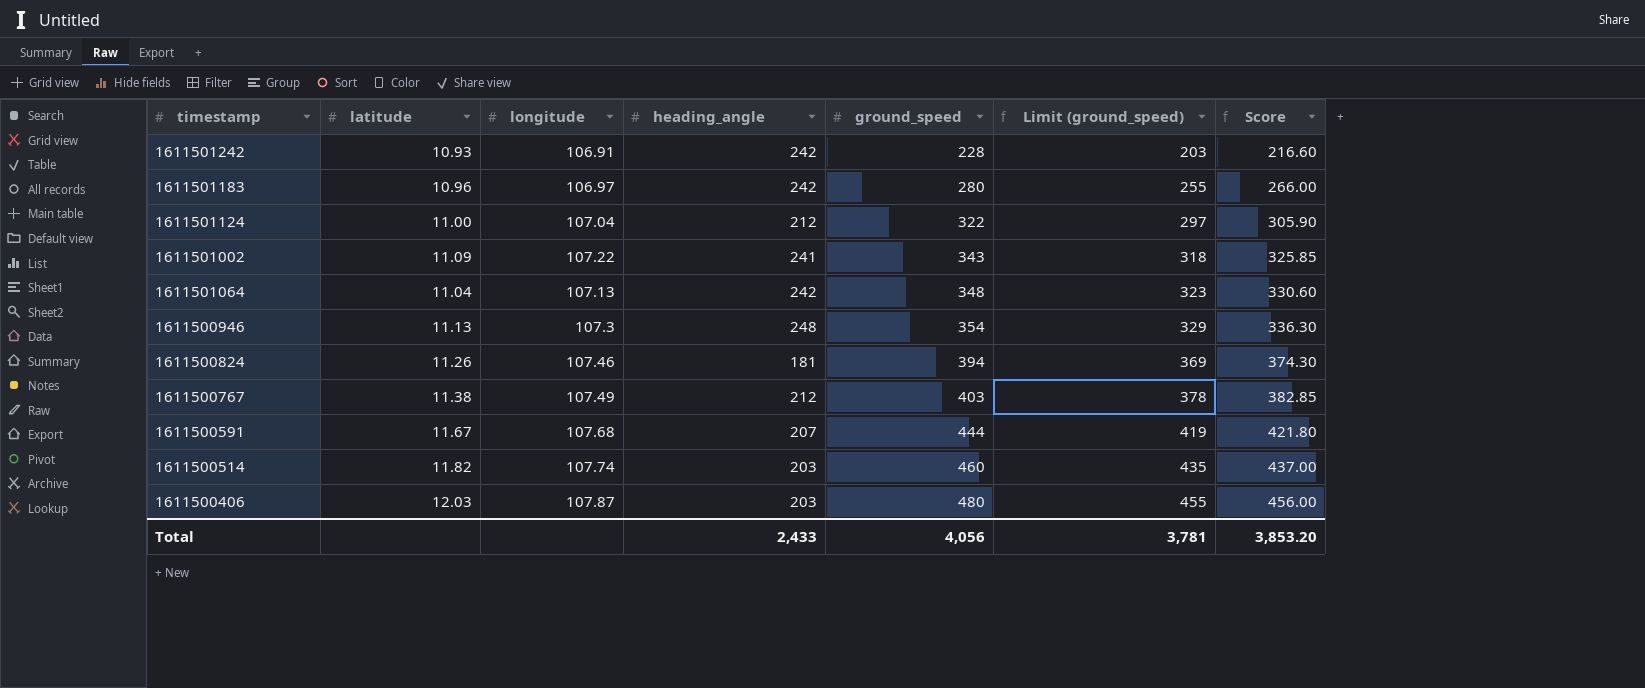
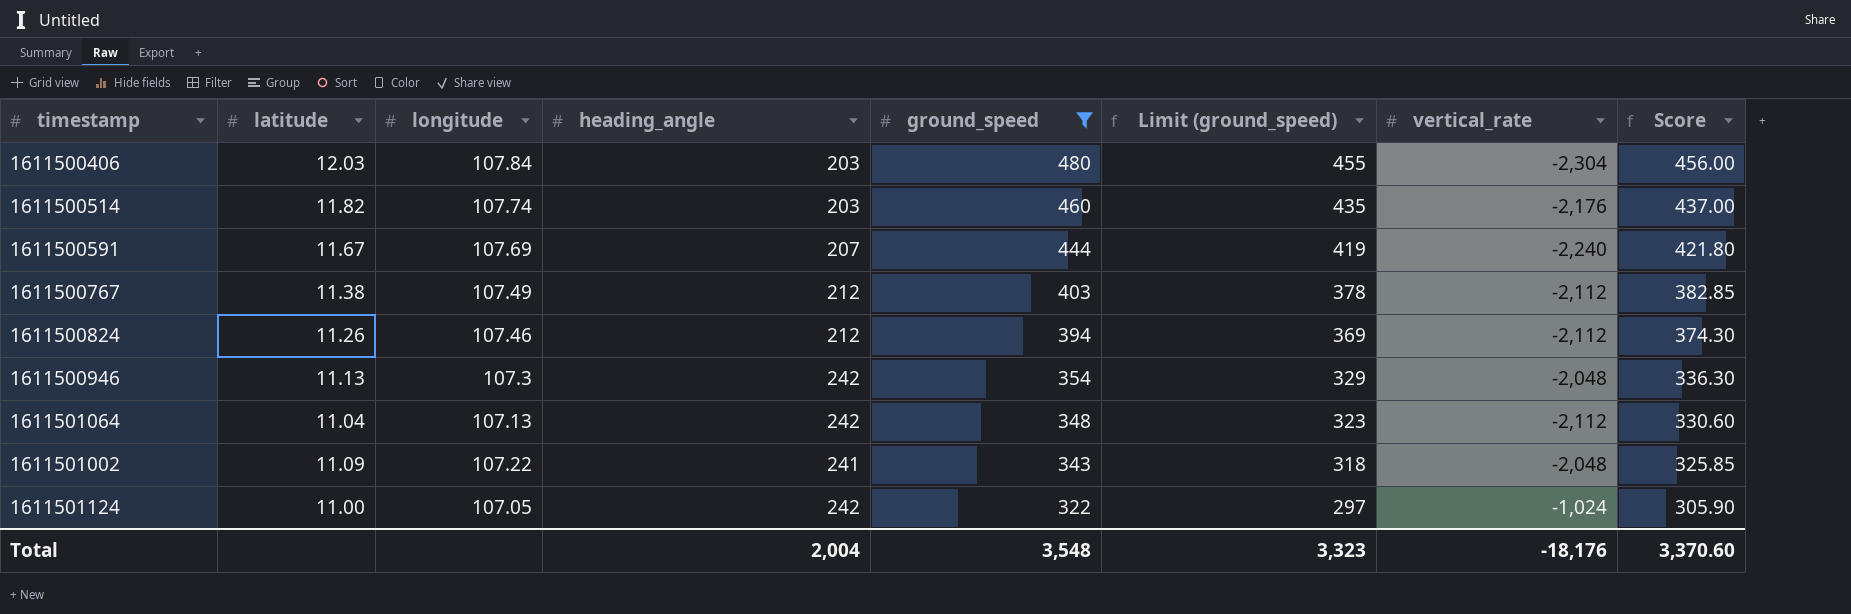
filter: none -> ground_speed >= 322
row order: ground_speed ascending -> ground_speed descending
column vertical_rate | position: none -> 7
1611500406 | longitude: 107.87 -> 107.84
1611500591 | longitude: 107.68 -> 107.69
1611500824 | heading_angle: 181 -> 212
1611500946 | heading_angle: 248 -> 242
1611501124 | longitude: 107.04 -> 107.05
1611501124 | heading_angle: 212 -> 242
Total | heading_angle: 2,433 -> 2,004
Total | ground_speed: 4,056 -> 3,548
Total | Limit (ground_speed): 3,781 -> 3,323
Total | Score: 3,853.20 -> 3,370.60

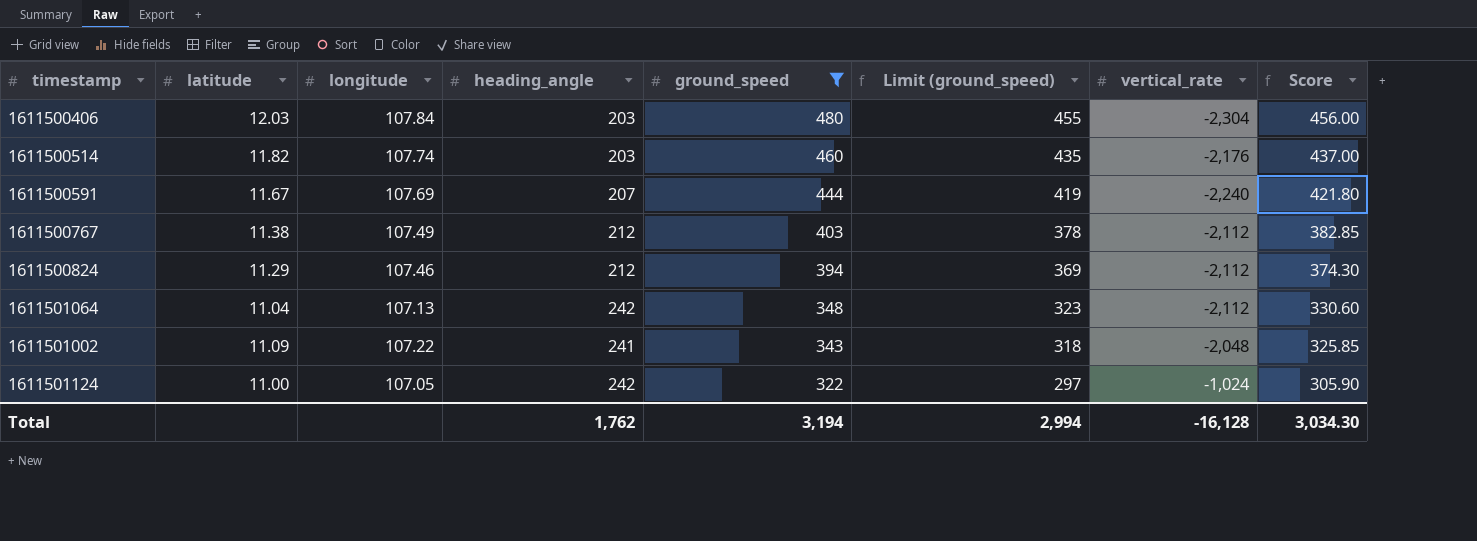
row 1611500946: 11.13 | 107.3 | 242 | 354 | 329 | -2,048 | 336.30 -> none
1611500824 | latitude: 11.26 -> 11.29
Total | heading_angle: 2,004 -> 1,762
Total | ground_speed: 3,548 -> 3,194
Total | Limit (ground_speed): 3,323 -> 2,994
Total | vertical_rate: -18,176 -> -16,128
Total | Score: 3,370.60 -> 3,034.30

